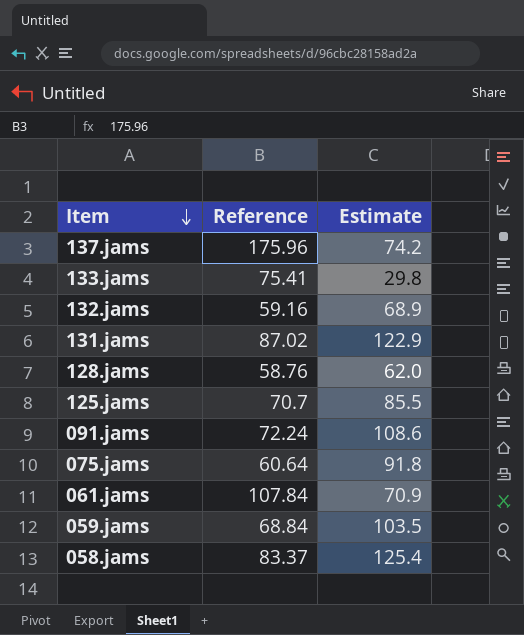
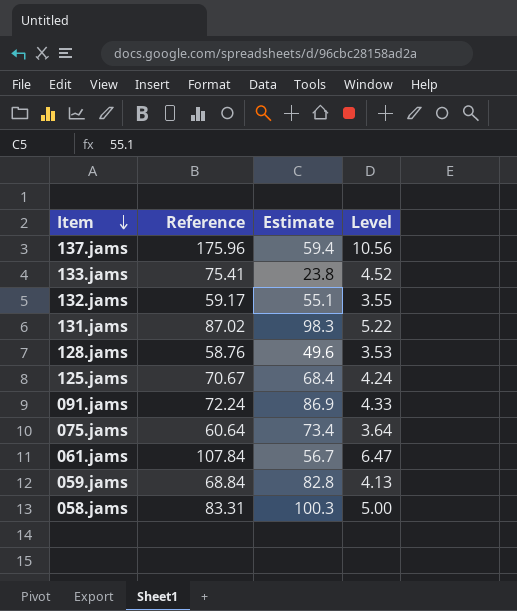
column Level | formula: none -> [Reference] * 0.06
137.jams | Estimate: 74.2 -> 59.4
133.jams | Estimate: 29.8 -> 23.8
132.jams | Reference: 59.16 -> 59.17
132.jams | Estimate: 68.9 -> 55.1
131.jams | Estimate: 122.9 -> 98.3
128.jams | Estimate: 62.0 -> 49.6
125.jams | Reference: 70.7 -> 70.67
125.jams | Estimate: 85.5 -> 68.4
091.jams | Estimate: 108.6 -> 86.9
075.jams | Estimate: 91.8 -> 73.4
061.jams | Estimate: 70.9 -> 56.7
059.jams | Estimate: 103.5 -> 82.8
058.jams | Reference: 83.37 -> 83.31
058.jams | Estimate: 125.4 -> 100.3

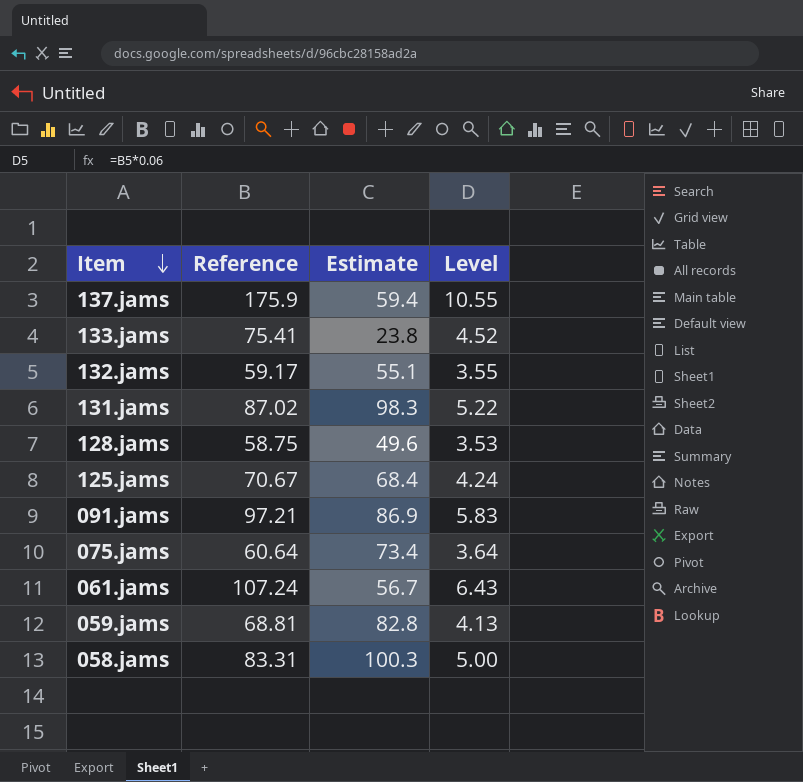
137.jams | Reference: 175.96 -> 175.9
137.jams | Level: 10.56 -> 10.55
128.jams | Reference: 58.76 -> 58.75
091.jams | Reference: 72.24 -> 97.21
091.jams | Level: 4.33 -> 5.83
061.jams | Reference: 107.84 -> 107.24
061.jams | Level: 6.47 -> 6.43
059.jams | Reference: 68.84 -> 68.81

